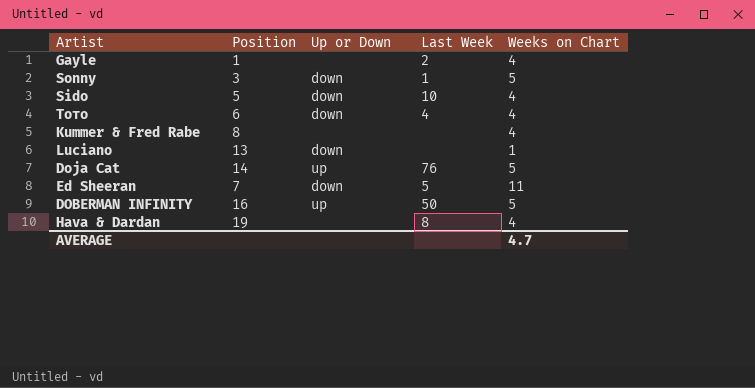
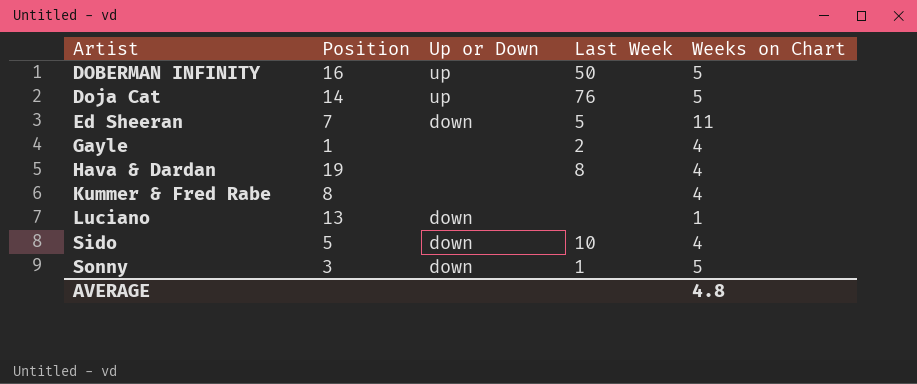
row order: none -> Artist ascending
row Тото: 6 | down | 4 | 4 -> none
AVERAGE | Weeks on Chart: 4.7 -> 4.8

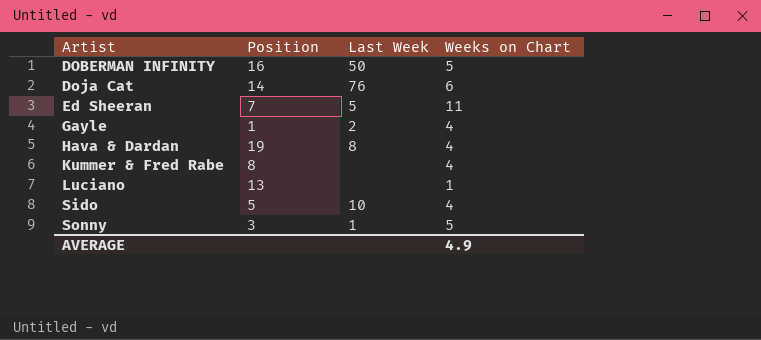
column Up or Down | position: 3 -> none
Doja Cat | Weeks on Chart: 5 -> 6
AVERAGE | Weeks on Chart: 4.8 -> 4.9

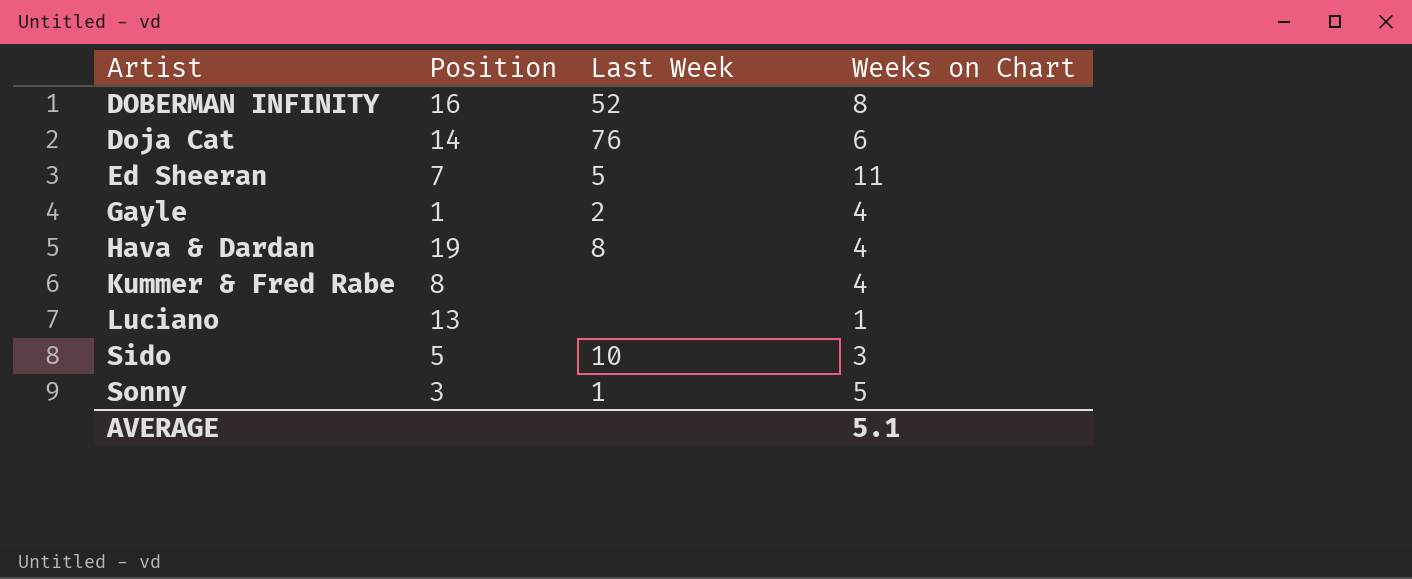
DOBERMAN INFINITY | Last Week: 50 -> 52
DOBERMAN INFINITY | Weeks on Chart: 5 -> 8
Sido | Weeks on Chart: 4 -> 3
AVERAGE | Weeks on Chart: 4.9 -> 5.1

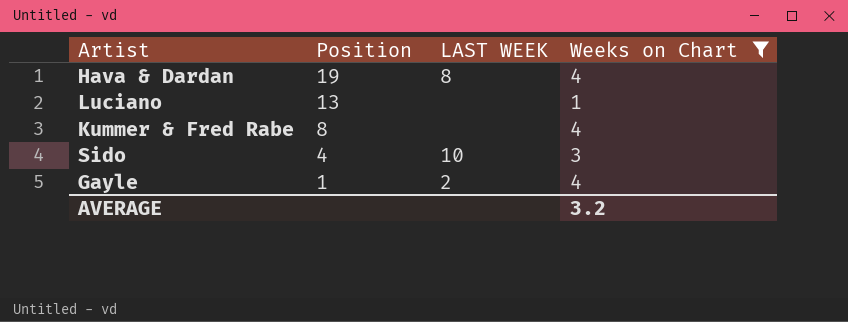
filter: none -> Weeks on Chart <= 4
row order: Artist ascending -> Position descending
column name: Last Week -> LAST WEEK
Sido | Position: 5 -> 4
AVERAGE | Weeks on Chart: 5.1 -> 3.2

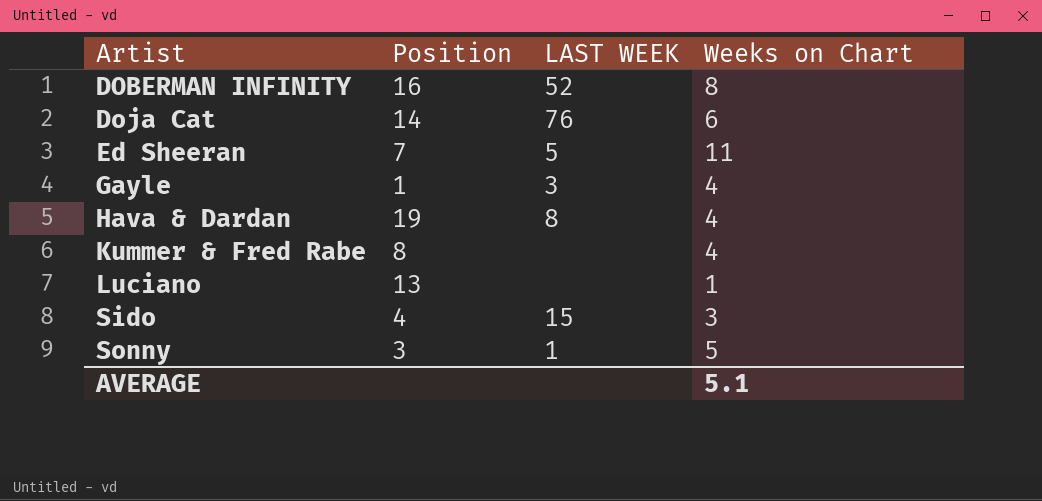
filter: Weeks on Chart <= 4 -> none
row order: Position descending -> Artist ascending
Gayle | LAST WEEK: 2 -> 3
Sido | LAST WEEK: 10 -> 15
AVERAGE | Weeks on Chart: 3.2 -> 5.1

